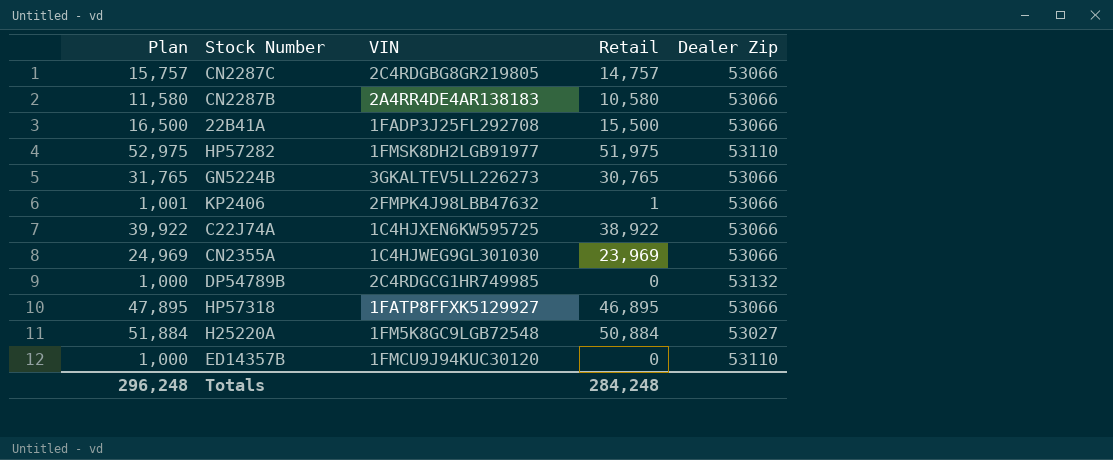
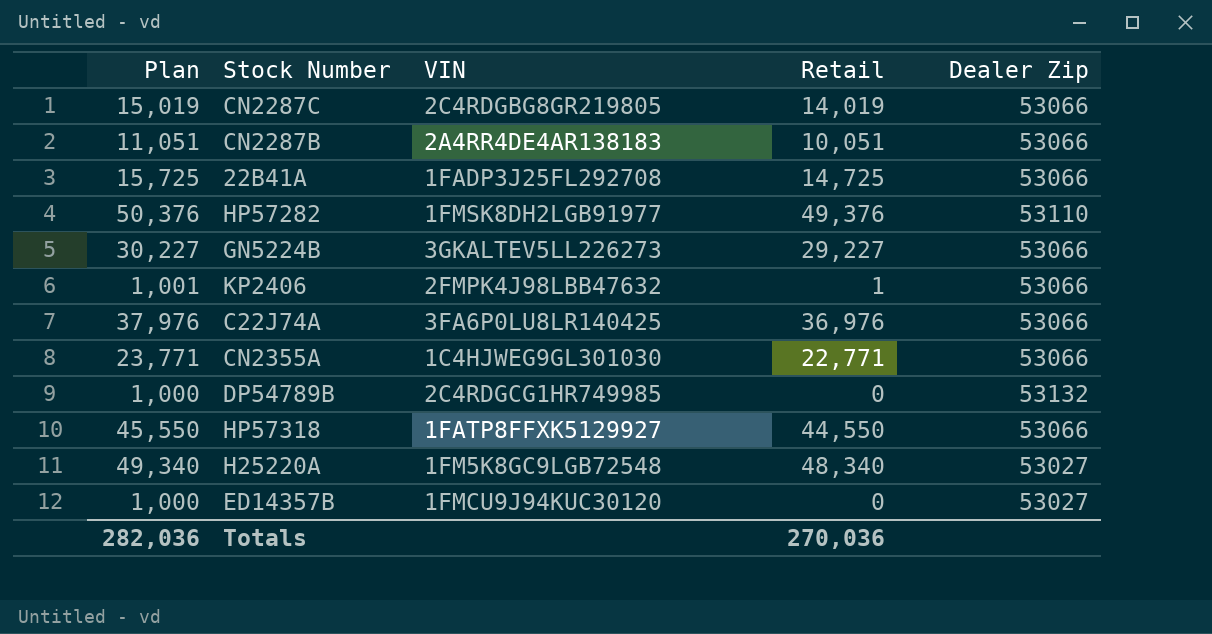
CN2287C | Plan: 15,757 -> 15,019
CN2287C | Retail: 14,757 -> 14,019
CN2287B | Plan: 11,580 -> 11,051
CN2287B | Retail: 10,580 -> 10,051
22B41A | Plan: 16,500 -> 15,725
22B41A | Retail: 15,500 -> 14,725
HP57282 | Plan: 52,975 -> 50,376
HP57282 | Retail: 51,975 -> 49,376
GN5224B | Plan: 31,765 -> 30,227
GN5224B | Retail: 30,765 -> 29,227
C22J74A | Plan: 39,922 -> 37,976
C22J74A | VIN: 1C4HJXEN6KW595725 -> 3FA6P0LU8LR140425
C22J74A | Retail: 38,922 -> 36,976
CN2355A | Plan: 24,969 -> 23,771
CN2355A | Retail: 23,969 -> 22,771
HP57318 | Plan: 47,895 -> 45,550
HP57318 | Retail: 46,895 -> 44,550
H25220A | Plan: 51,884 -> 49,340
H25220A | Retail: 50,884 -> 48,340
ED14357B | Dealer Zip: 53110 -> 53027
Totals | Plan: 296,248 -> 282,036
Totals | Retail: 284,248 -> 270,036

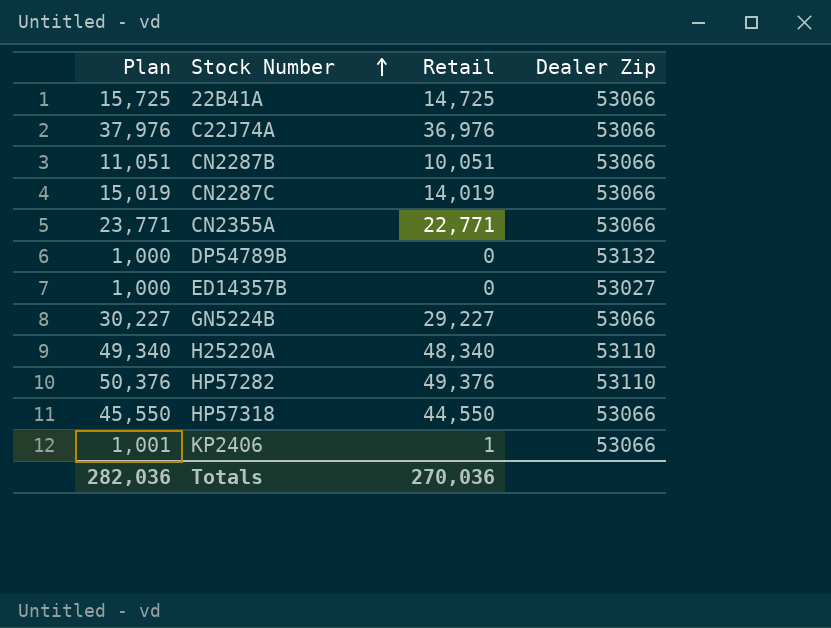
row order: none -> Stock Number ascending
column VIN | position: 3 -> none
H25220A | Dealer Zip: 53027 -> 53110

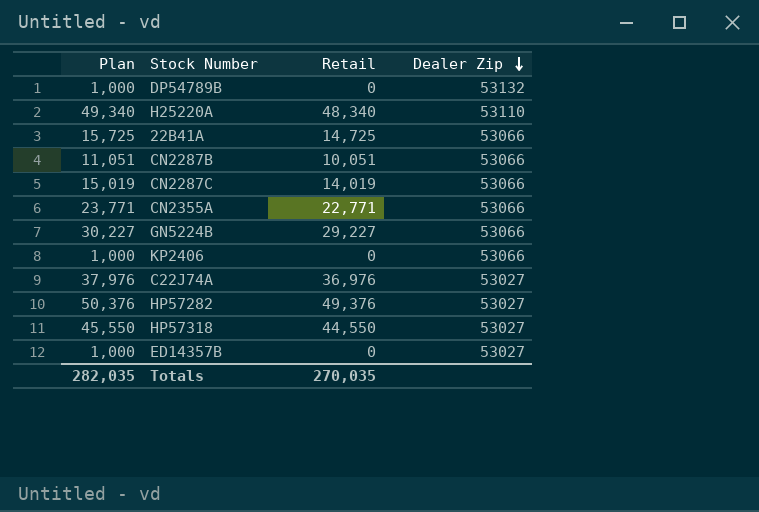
row order: Stock Number ascending -> Dealer Zip descending
KP2406 | Plan: 1,001 -> 1,000
KP2406 | Retail: 1 -> 0
C22J74A | Dealer Zip: 53066 -> 53027
HP57282 | Dealer Zip: 53110 -> 53027
HP57318 | Dealer Zip: 53066 -> 53027
Totals | Plan: 282,036 -> 282,035
Totals | Retail: 270,036 -> 270,035

